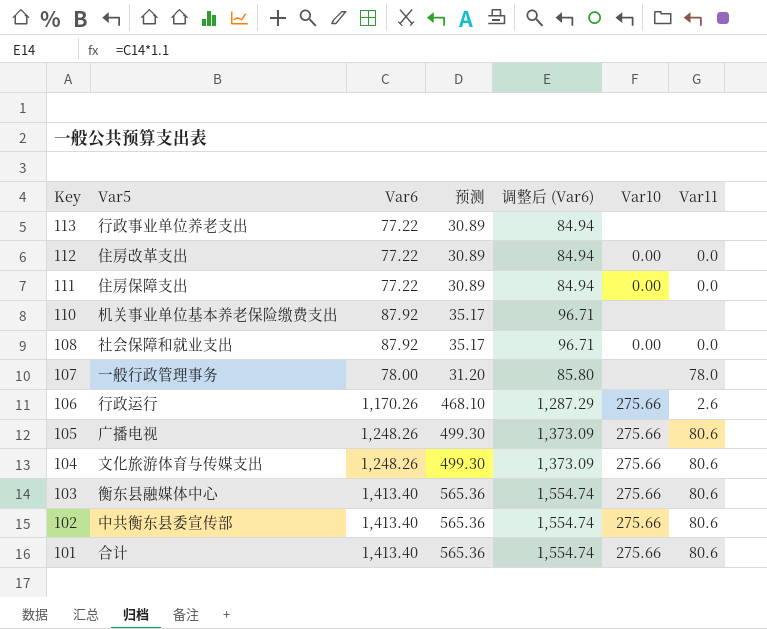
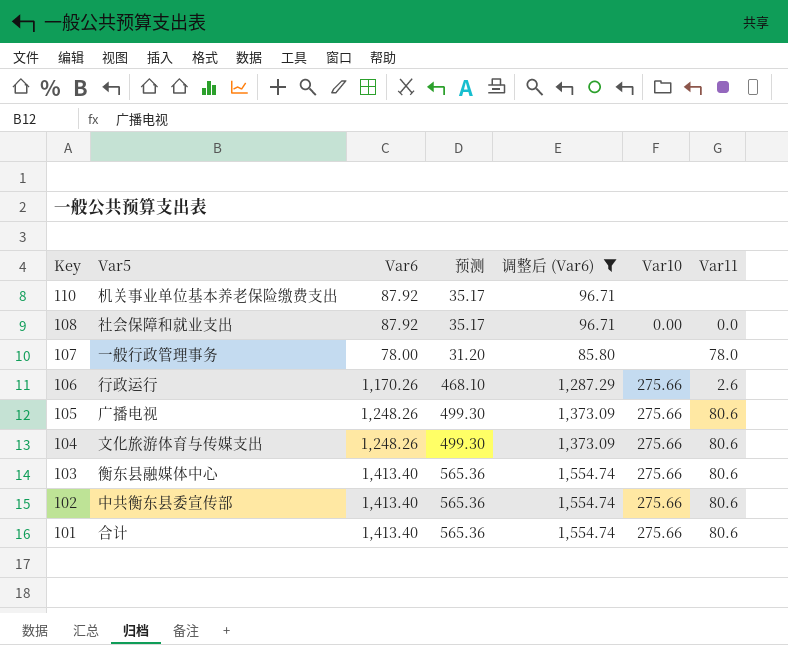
filter: none -> 调整后 (Var6) != 84.94

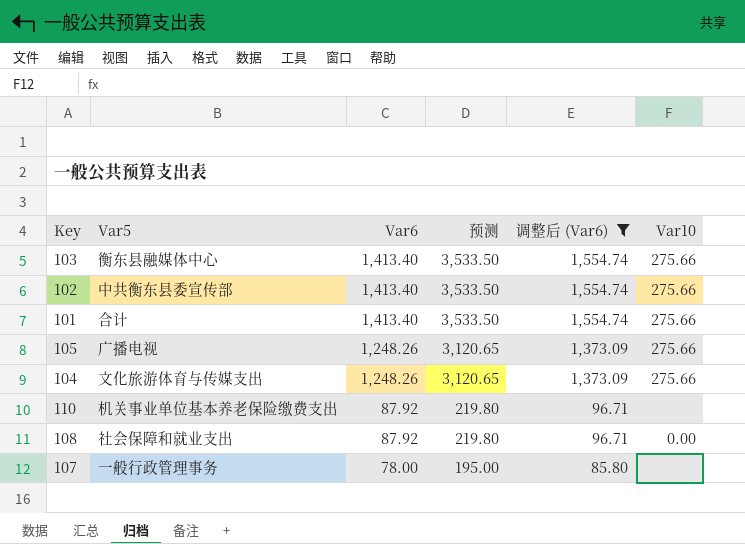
row order: Key descending -> Var6 descending
column Var11 | position: 7 -> none
column 预测 | formula: [Var6] * 0.4 -> [Var6] * 2.5
row 106: 行政运行 | 1,170.26 | 468.10 | 1,287.29 | 275.66 | 2.6 -> none

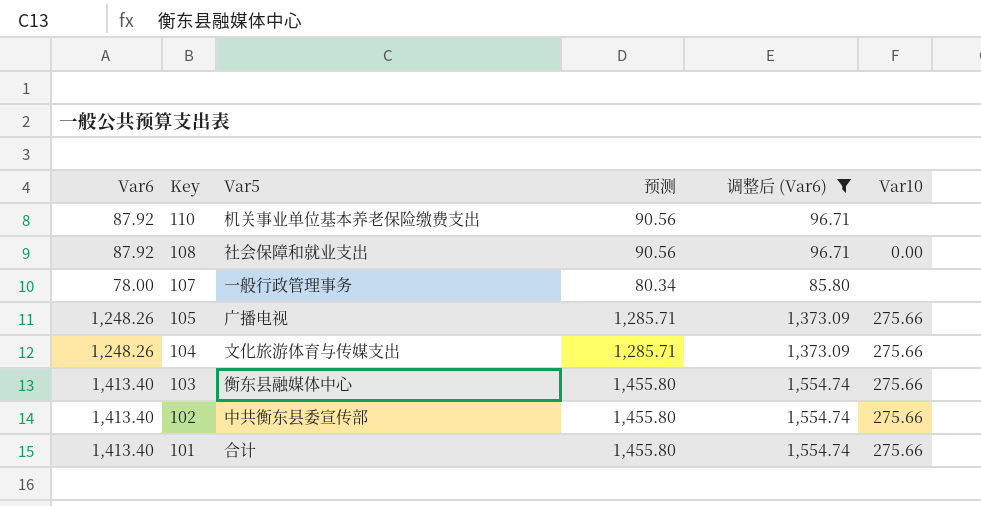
row order: Var6 descending -> Key descending
column Var6 | position: 3 -> 1
column 预测 | formula: [Var6] * 2.5 -> [Var6] * 1.03

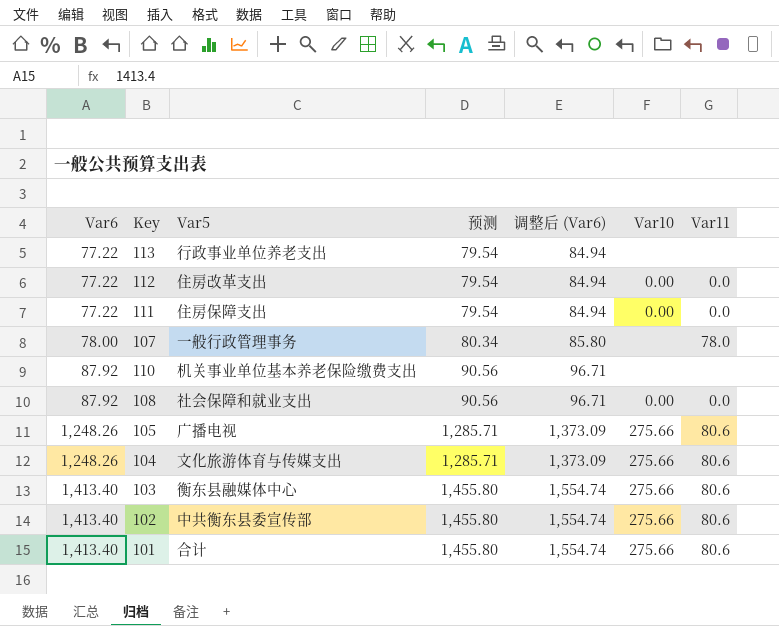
filter: 调整后 (Var6) != 84.94 -> none
row order: Key descending -> Var6 ascending
column Var11 | position: none -> 7

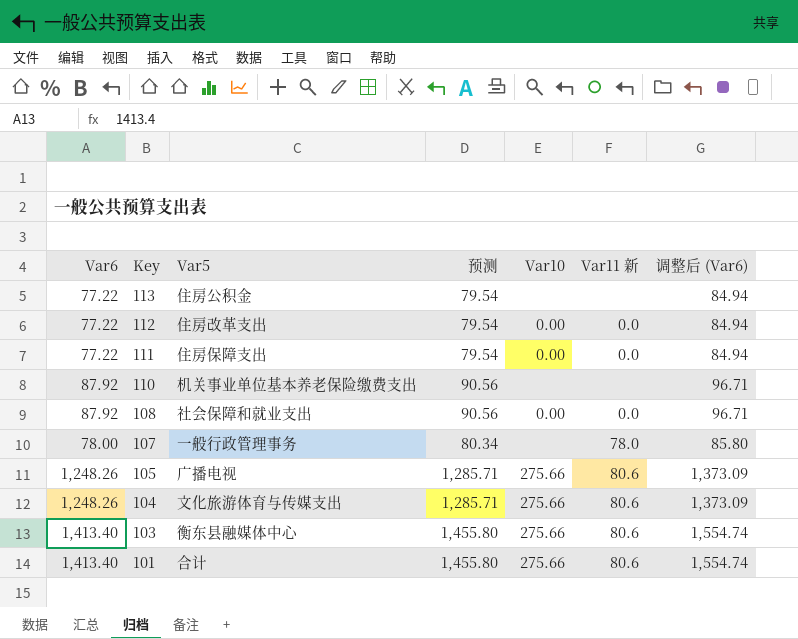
row order: Var6 ascending -> Key descending
column name: Var11 -> Var11 新
column 调整后 (Var6) | position: 5 -> 7
row 102: 1,413.40 | 中共衡东县委宣传部 | 1,455.80 | 1,554.74 | 275.66 | 80.6 -> none
113 | Var5: 行政事业单位养老支出 -> 住房公积金

